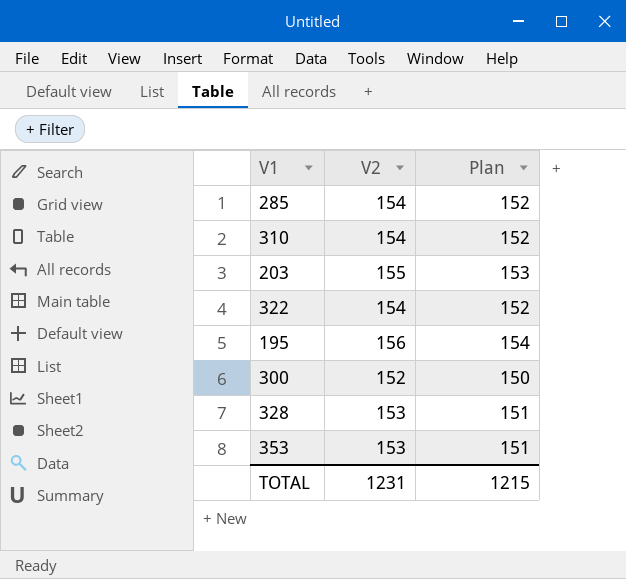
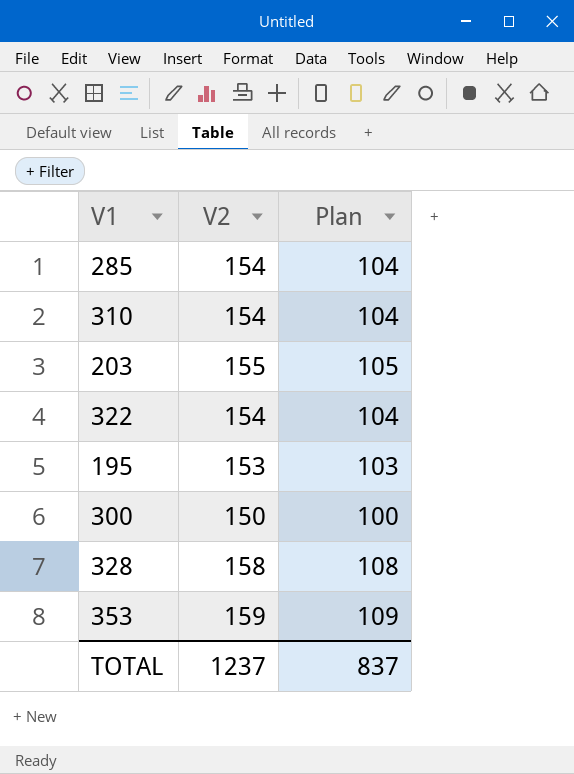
column Plan | formula: [V2] - 2 -> [V2] - 50
195 | V2: 156 -> 153
300 | V2: 152 -> 150
328 | V2: 153 -> 158
353 | V2: 153 -> 159
TOTAL | V2: 1231 -> 1237
TOTAL | Plan: 1215 -> 837

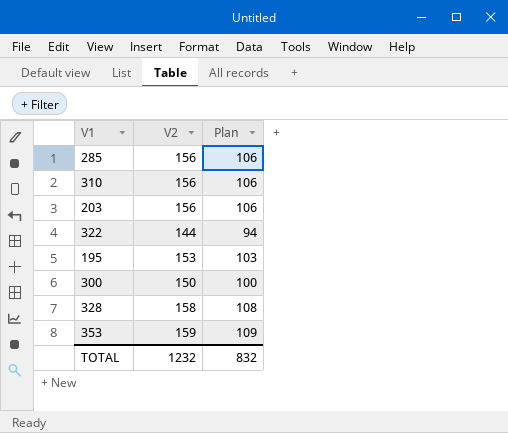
285 | V2: 154 -> 156
285 | Plan: 104 -> 106
310 | V2: 154 -> 156
310 | Plan: 104 -> 106
203 | V2: 155 -> 156
203 | Plan: 105 -> 106
322 | V2: 154 -> 144
322 | Plan: 104 -> 94
TOTAL | V2: 1237 -> 1232
TOTAL | Plan: 837 -> 832

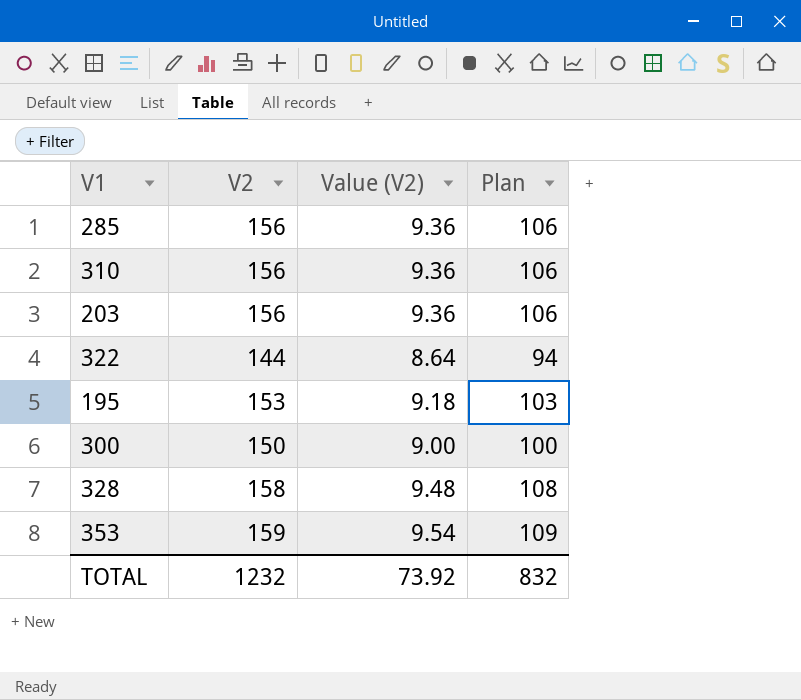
column Value (V2) | formula: none -> [V2] * 0.06

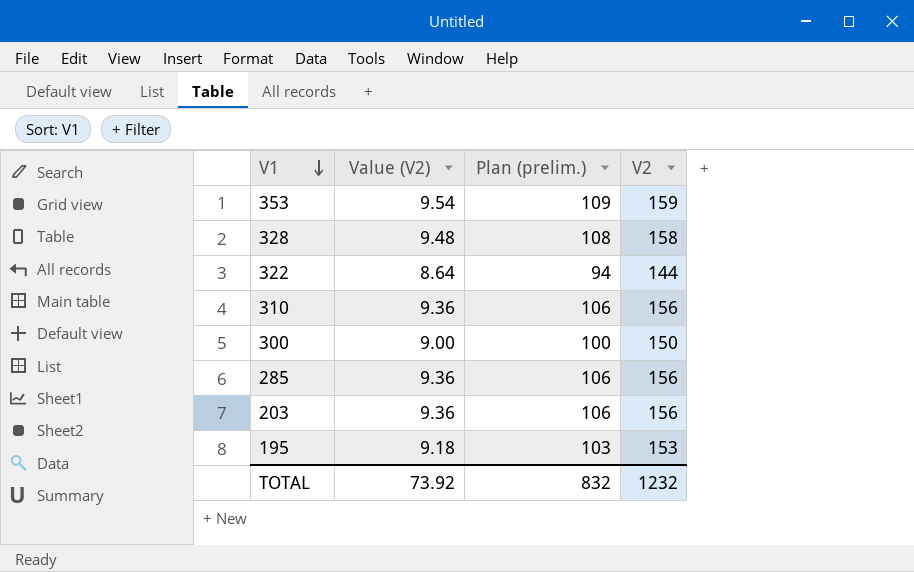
row order: none -> V1 descending
column name: Plan -> Plan (prelim.)
column V2 | position: 2 -> 4

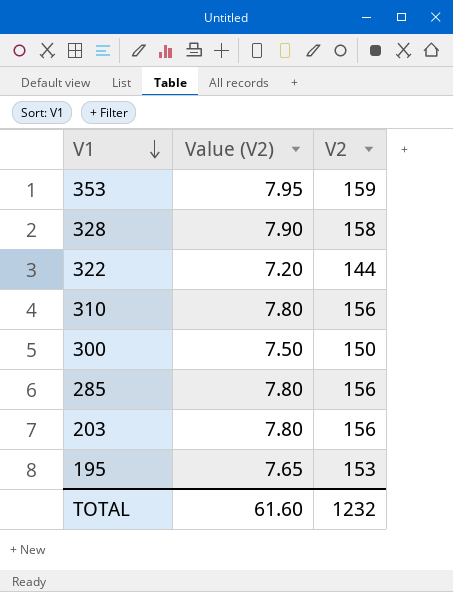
column Plan (prelim.) | formula: [V2] - 50 -> none
column Value (V2) | formula: [V2] * 0.06 -> [V2] * 0.05
TOTAL | Value (V2): 73.92 -> 61.60

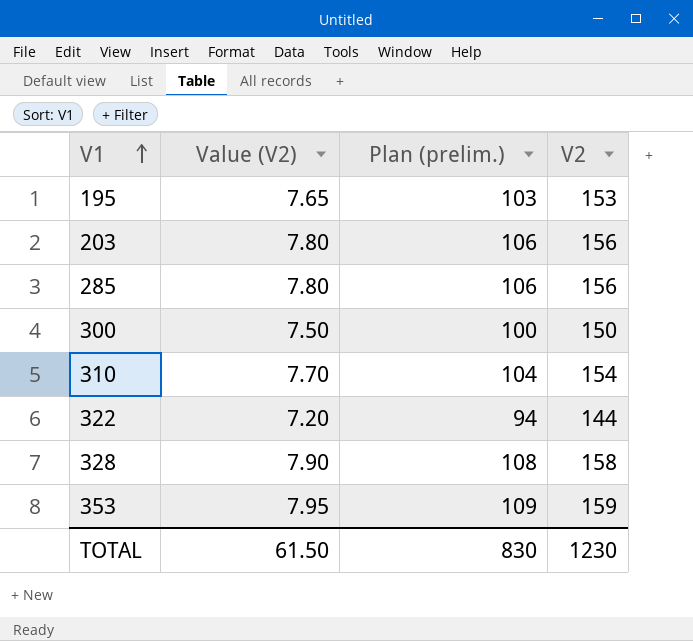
row order: V1 descending -> V1 ascending
column Plan (prelim.) | formula: none -> [V2] - 50
310 | Value (V2): 7.80 -> 7.70
310 | V2: 156 -> 154
TOTAL | Value (V2): 61.60 -> 61.50
TOTAL | V2: 1232 -> 1230

